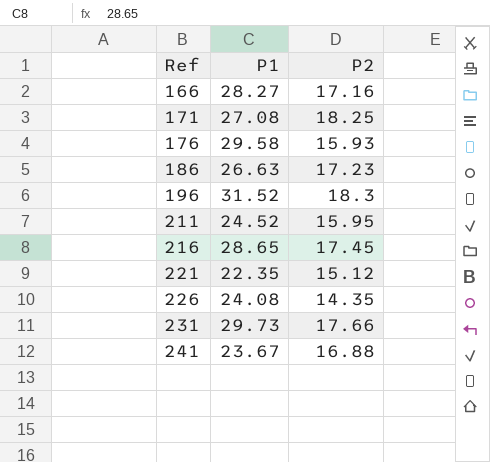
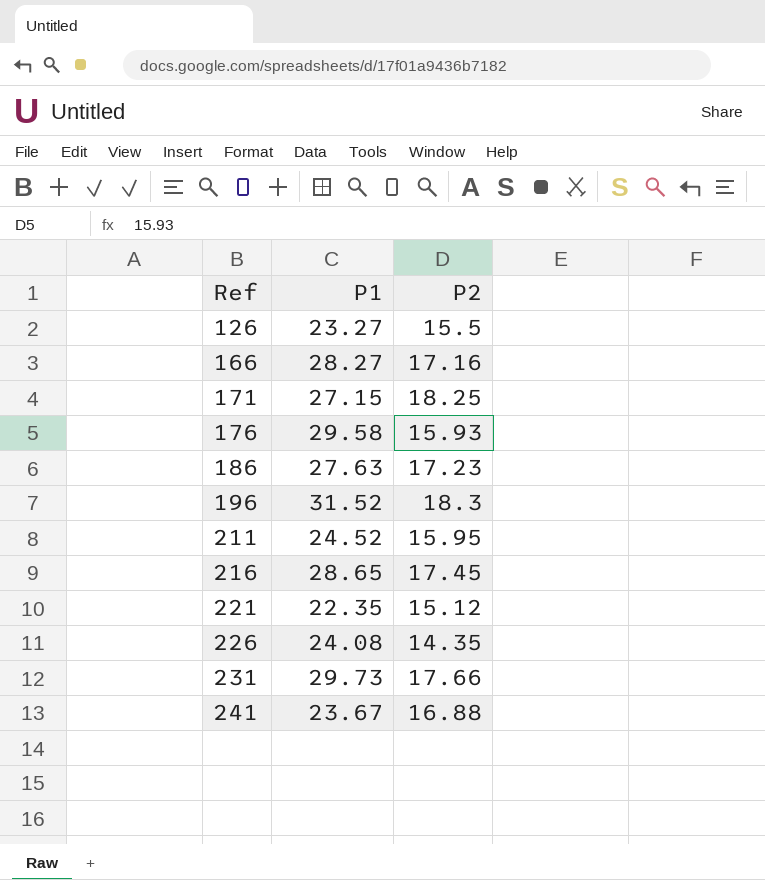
row 126: none -> 23.27 | 15.5
171 | P1: 27.08 -> 27.15
186 | P1: 26.63 -> 27.63

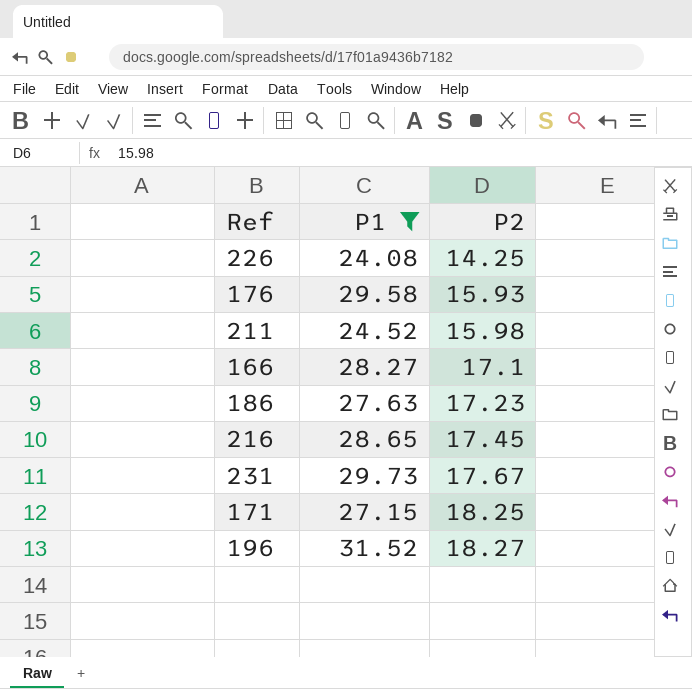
filter: none -> P1 >= 24.08
row order: Ref ascending -> P2 ascending
226 | P2: 14.35 -> 14.25
211 | P2: 15.95 -> 15.98
166 | P2: 17.16 -> 17.1
231 | P2: 17.66 -> 17.67
196 | P2: 18.3 -> 18.27

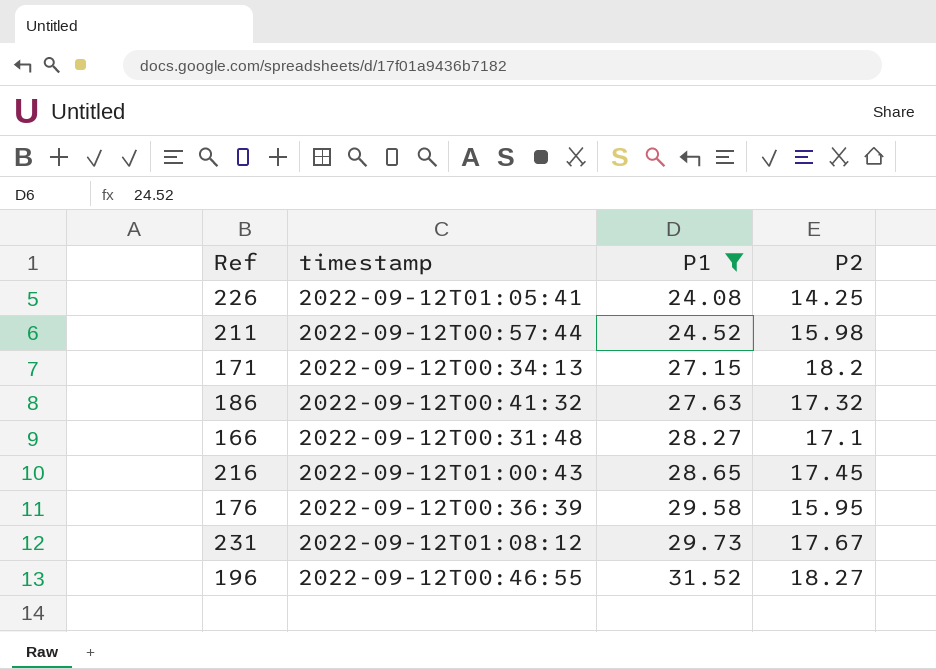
row order: P2 ascending -> P1 ascending
column timestamp | position: none -> 2
171 | P2: 18.25 -> 18.2
186 | P2: 17.23 -> 17.32
176 | P2: 15.93 -> 15.95

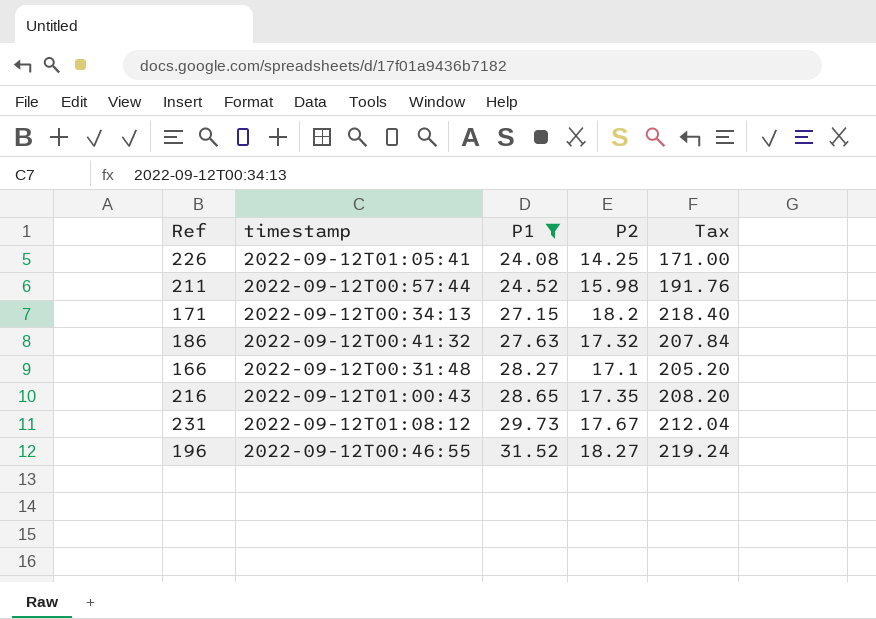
column Tax | formula: none -> [P2] * 12
row 176: 2022-09-12T00:36:39 | 29.58 | 15.95 -> none
216 | P2: 17.45 -> 17.35

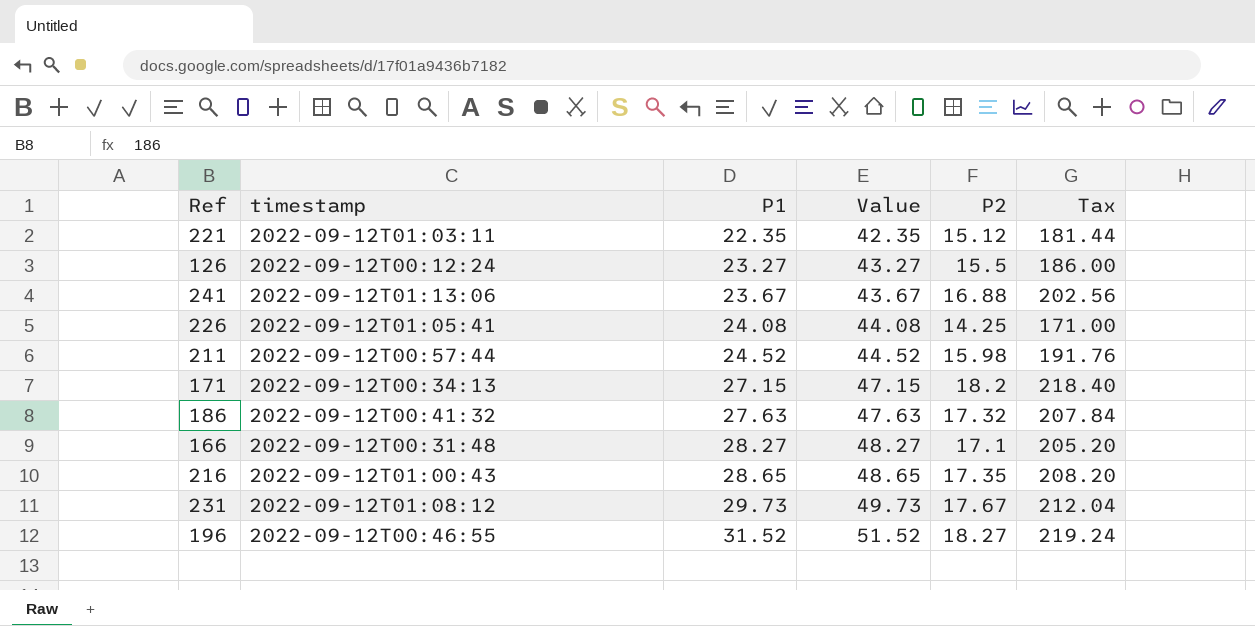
filter: P1 >= 24.08 -> none
column Value | formula: none -> [P1] + 20

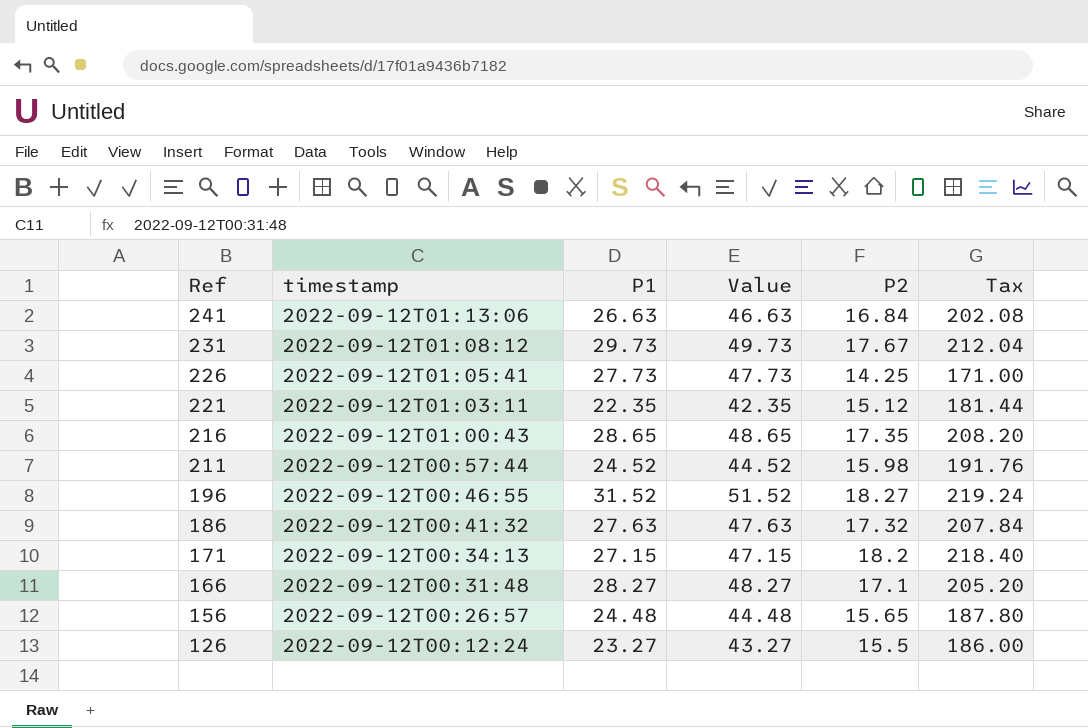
row order: P1 ascending -> Ref descending
241 | P1: 23.67 -> 26.63
241 | Value: 43.67 -> 46.63
241 | P2: 16.88 -> 16.84
241 | Tax: 202.56 -> 202.08
226 | P1: 24.08 -> 27.73
226 | Value: 44.08 -> 47.73
row 156: none -> 2022-09-12T00:26:57 | 24.48 | 44.48 | 15.65 | 187.80

